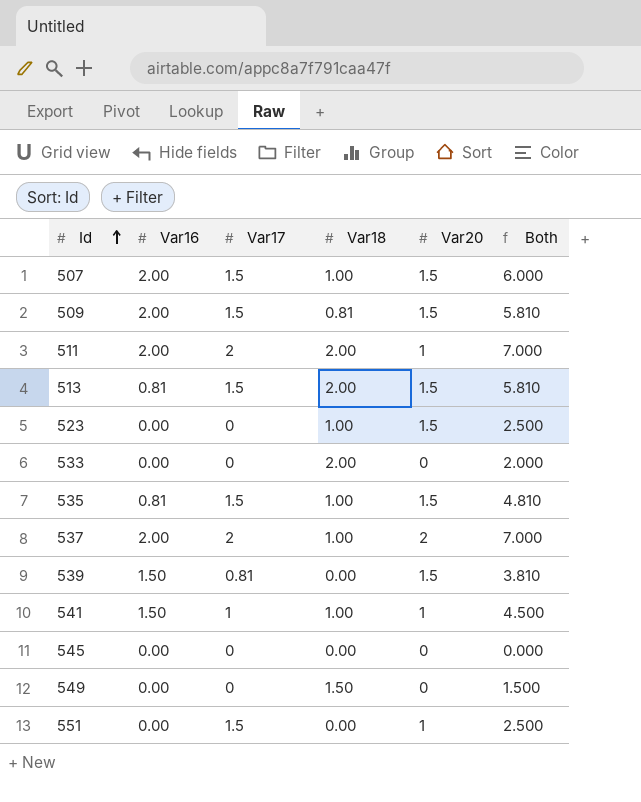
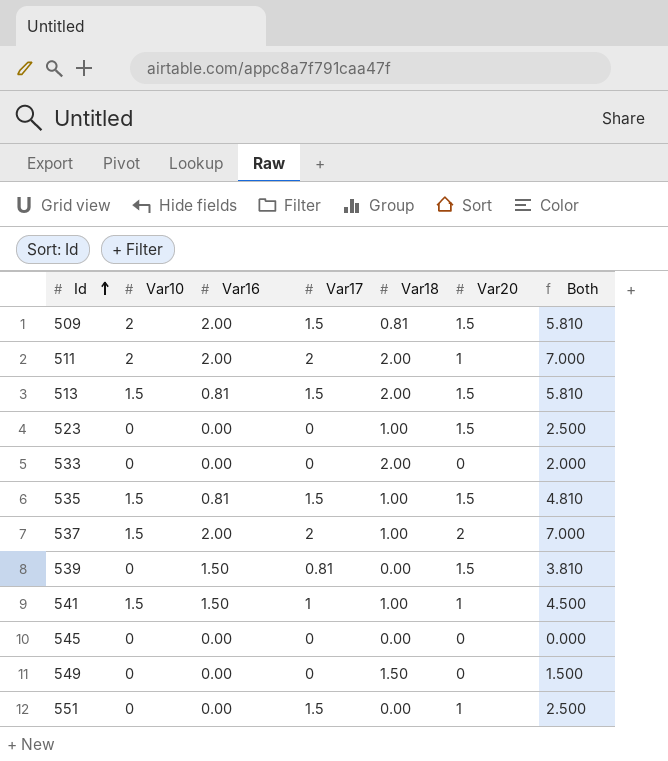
column Var10 | position: none -> 2
row 507: 2.00 | 1.5 | 1.00 | 1.5 | 6.000 -> none

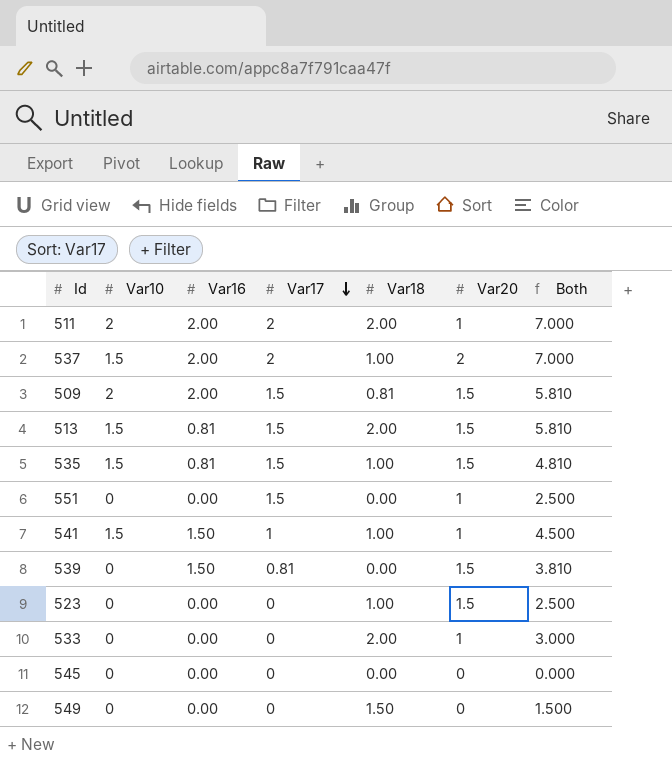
row order: Id ascending -> Var17 descending
533 | Var20: 0 -> 1
533 | Both: 2.000 -> 3.000

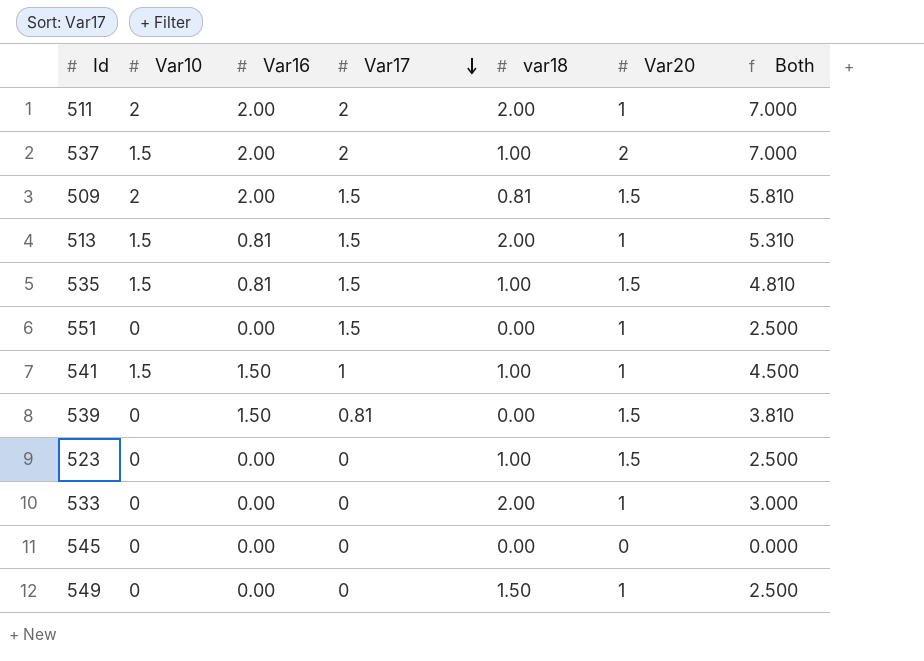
column name: Var18 -> var18
513 | Var20: 1.5 -> 1
513 | Both: 5.810 -> 5.310
549 | Var20: 0 -> 1
549 | Both: 1.500 -> 2.500

